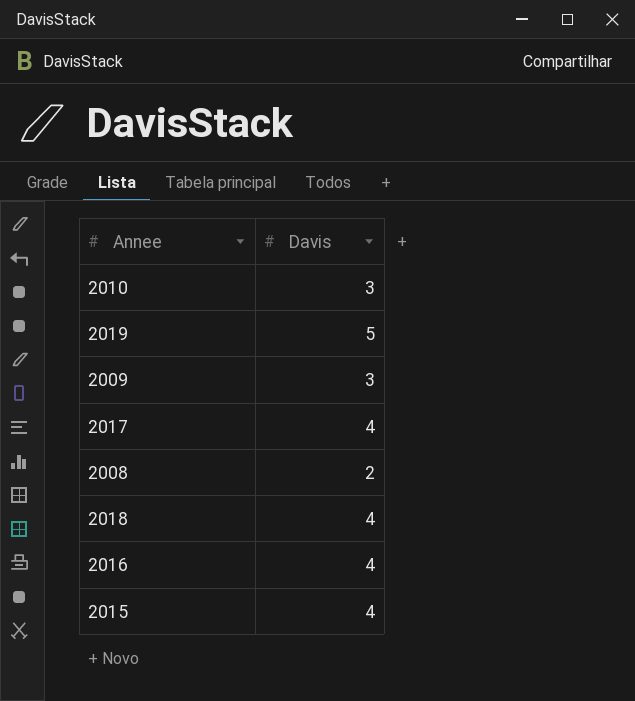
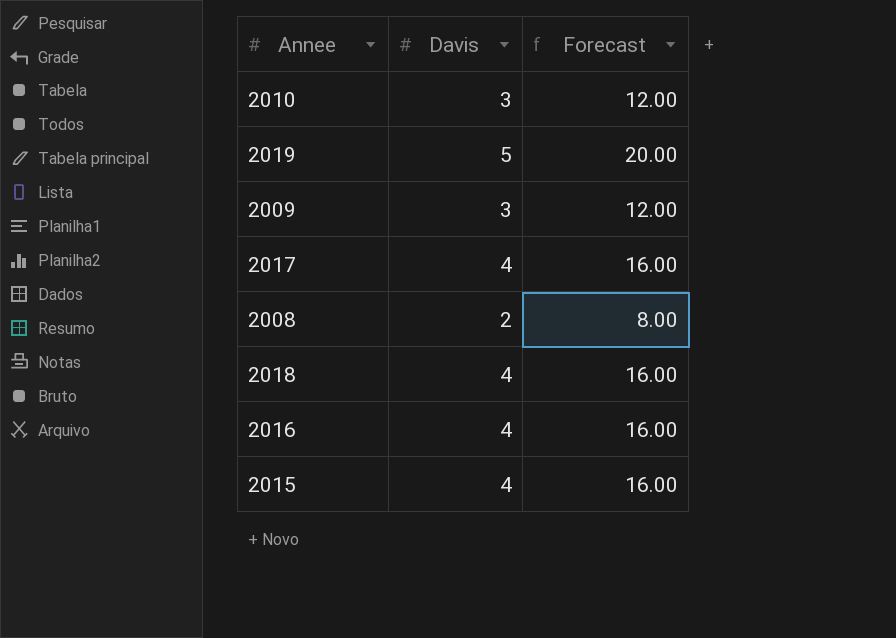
column Forecast | formula: none -> [Davis] * 4

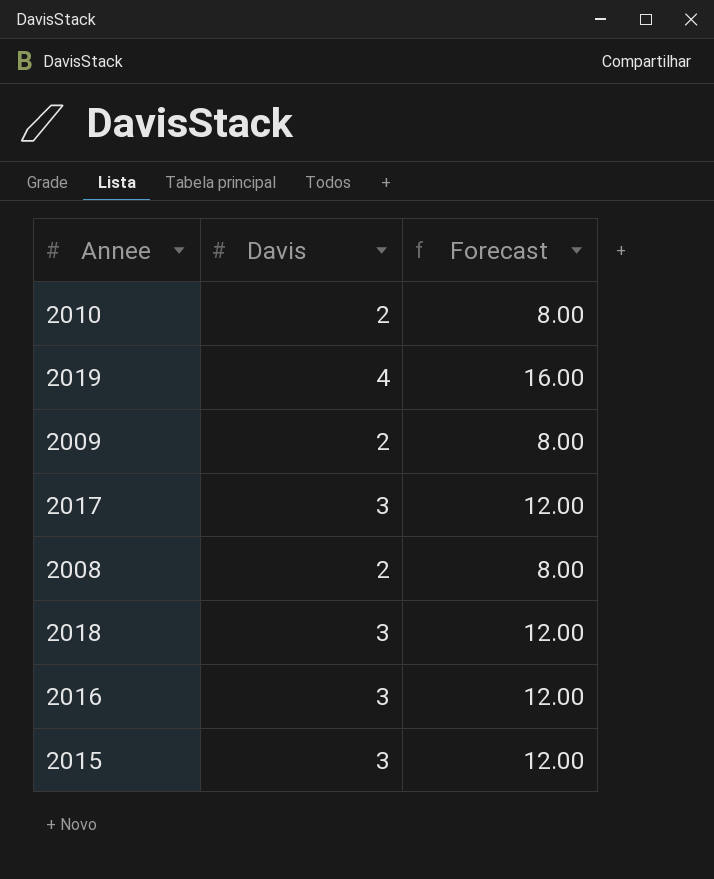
2010 | Davis: 3 -> 2
2010 | Forecast: 12.00 -> 8.00
2019 | Davis: 5 -> 4
2019 | Forecast: 20.00 -> 16.00
2009 | Davis: 3 -> 2
2009 | Forecast: 12.00 -> 8.00
2017 | Davis: 4 -> 3
2017 | Forecast: 16.00 -> 12.00
2018 | Davis: 4 -> 3
2018 | Forecast: 16.00 -> 12.00
2016 | Davis: 4 -> 3
2016 | Forecast: 16.00 -> 12.00
2015 | Davis: 4 -> 3
2015 | Forecast: 16.00 -> 12.00

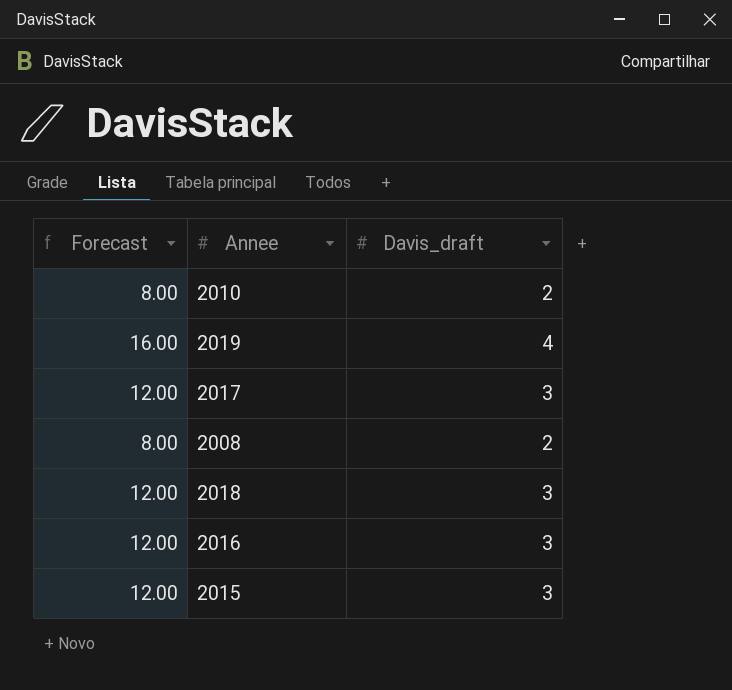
column Forecast | position: 3 -> 1
column name: Davis -> Davis_draft
row 2009: 2 | 8.00 -> none

